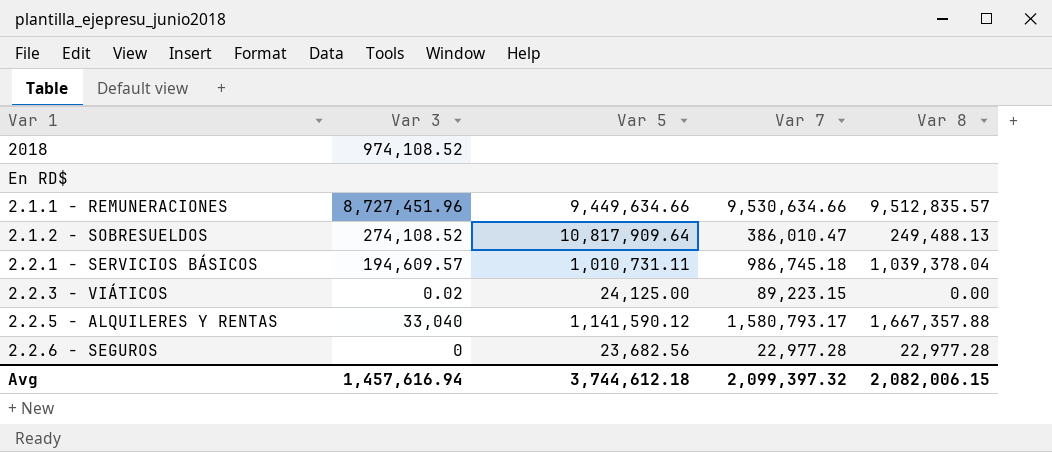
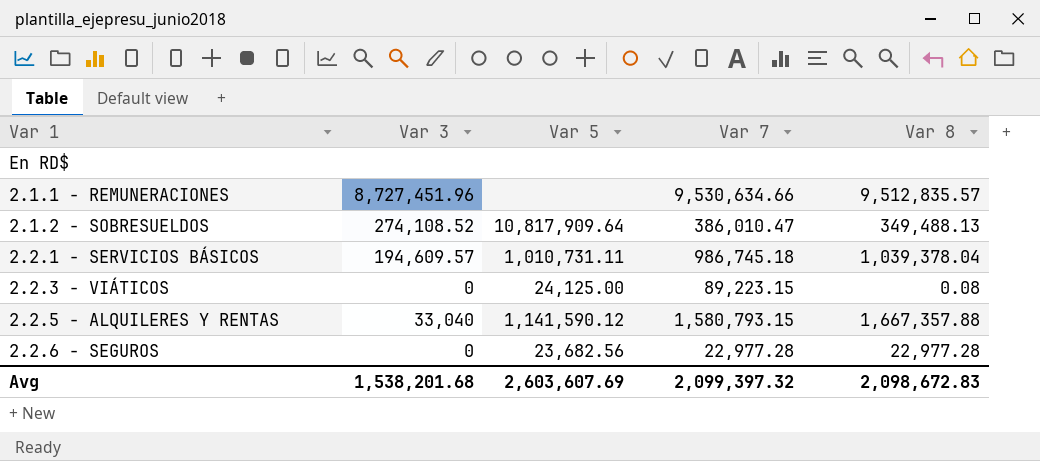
row 2018: 974,108.52 | none | none | none -> none
2.1.1 - REMUNERACIONES | Var 5: 9,449,634.66 -> none
2.1.2 - SOBRESUELDOS | Var 8: 249,488.13 -> 349,488.13
2.2.3 - VIÁTICOS | Var 3: 0.02 -> 0
2.2.3 - VIÁTICOS | Var 8: 0.00 -> 0.08
2.2.5 - ALQUILERES Y RENTAS | Var 7: 1,580,793.17 -> 1,580,793.15
Avg | Var 3: 1,457,616.94 -> 1,538,201.68
Avg | Var 5: 3,744,612.18 -> 2,603,607.69
Avg | Var 8: 2,082,006.15 -> 2,098,672.83

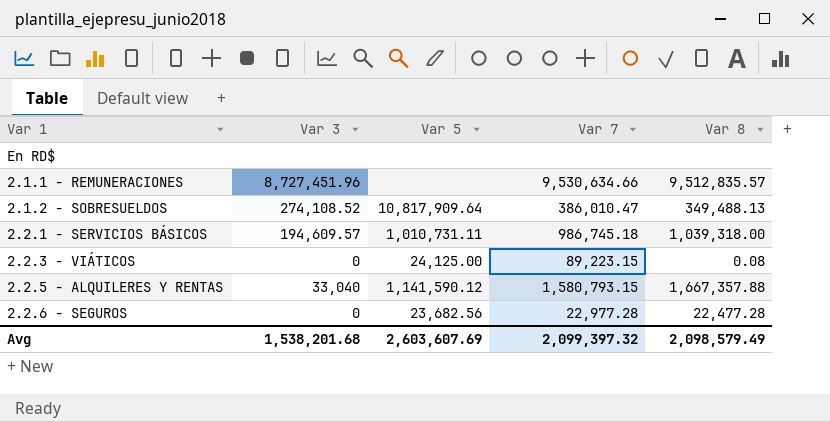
2.2.1 - SERVICIOS BÁSICOS | Var 8: 1,039,378.04 -> 1,039,318.00
2.2.6 - SEGUROS | Var 8: 22,977.28 -> 22,477.28
Avg | Var 8: 2,098,672.83 -> 2,098,579.49

